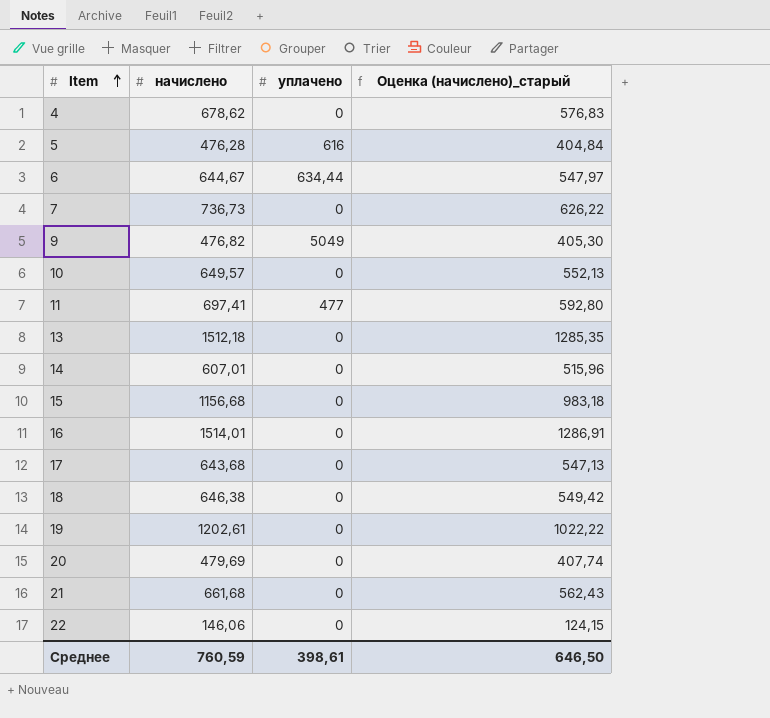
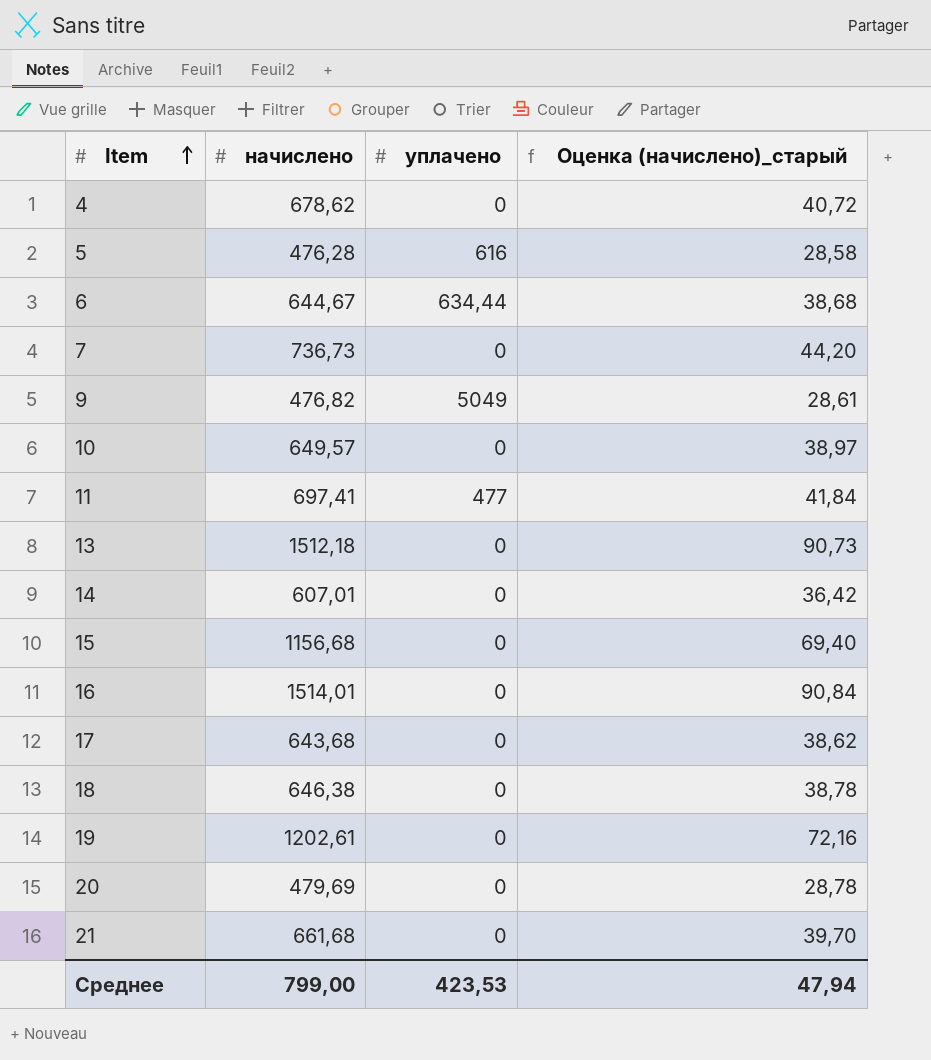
column Оценка (начислено)_старый | formula: [начислено] * 0,85 -> [начислено] * 0,06
row 22: 146,06 | 0 | 124,15 -> none
Среднее | начислено: 760,59 -> 799,00
Среднее | уплачено: 398,61 -> 423,53
Среднее | Оценка (начислено)_старый: 646,50 -> 47,94

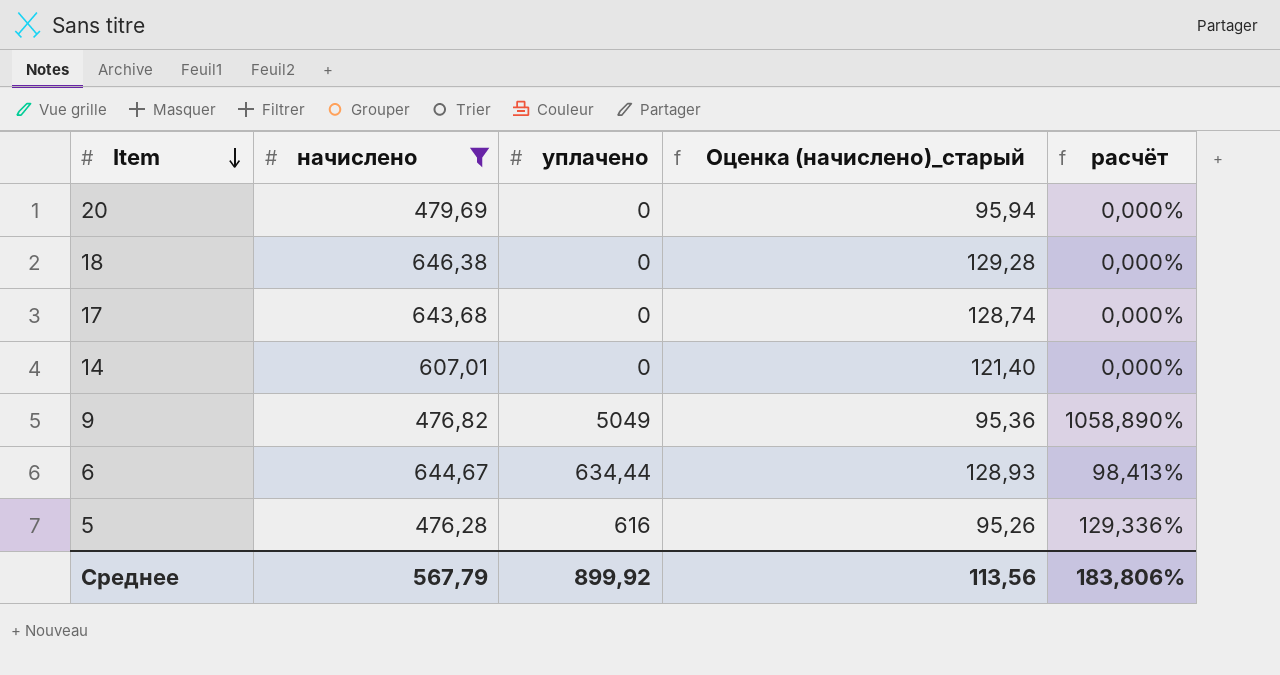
filter: none -> начислено <= 646,38
row order: Item ascending -> Item descending
column Оценка (начислено)_старый | formula: [начислено] * 0,06 -> [начислено] * 0,2
column расчёт | formula: none -> [уплачено] / [начислено]
Среднее | начислено: 799,00 -> 567,79
Среднее | уплачено: 423,53 -> 899,92
Среднее | Оценка (начислено)_старый: 47,94 -> 113,56

